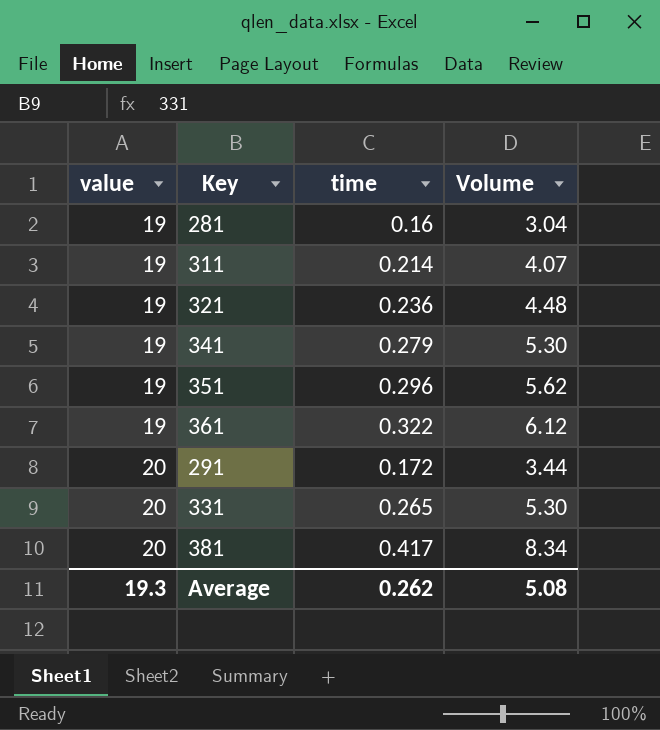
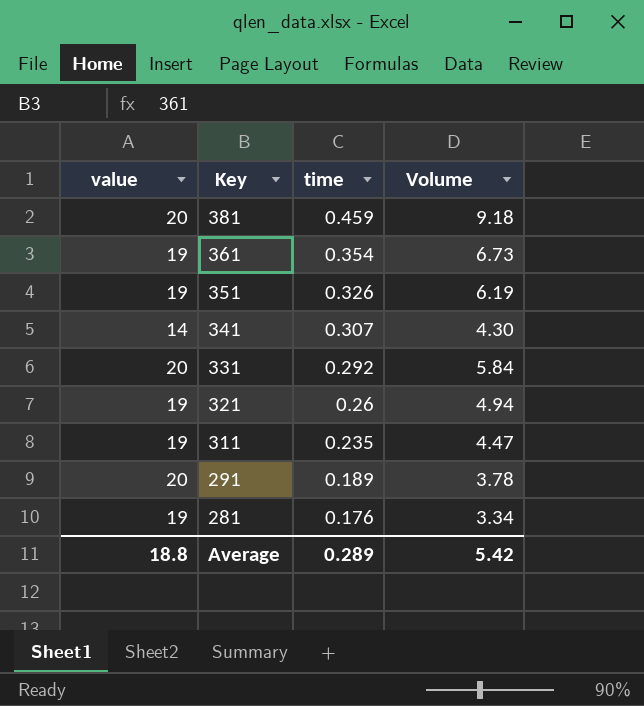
row order: value ascending -> Key descending
381 | time: 0.417 -> 0.459
381 | Volume: 8.34 -> 9.18
361 | time: 0.322 -> 0.354
361 | Volume: 6.12 -> 6.73
351 | time: 0.296 -> 0.326
351 | Volume: 5.62 -> 6.19
341 | value: 19 -> 14
341 | time: 0.279 -> 0.307
341 | Volume: 5.30 -> 4.30
331 | time: 0.265 -> 0.292
331 | Volume: 5.30 -> 5.84
321 | time: 0.236 -> 0.26
321 | Volume: 4.48 -> 4.94
311 | time: 0.214 -> 0.235
311 | Volume: 4.07 -> 4.47
291 | time: 0.172 -> 0.189
291 | Volume: 3.44 -> 3.78
281 | time: 0.16 -> 0.176
281 | Volume: 3.04 -> 3.34
Average | value: 19.3 -> 18.8
Average | time: 0.262 -> 0.289
Average | Volume: 5.08 -> 5.42

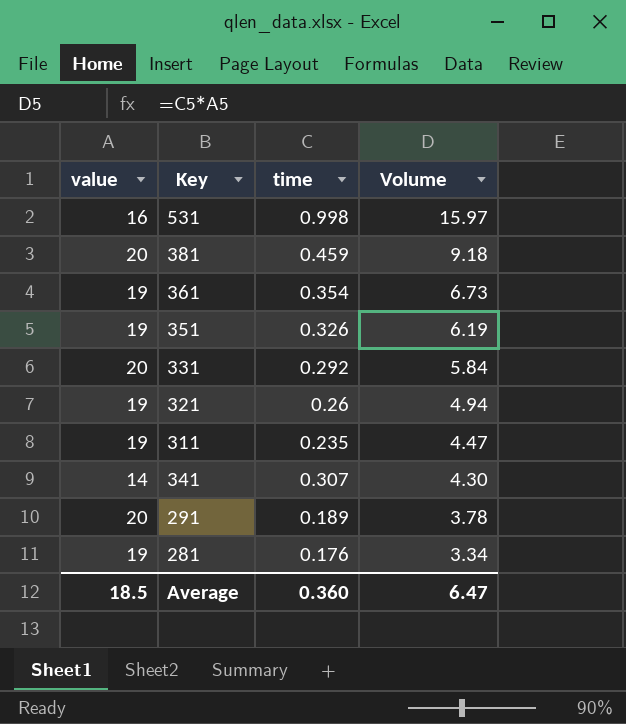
row order: Key descending -> Volume descending
row 531: none -> 16 | 0.998 | 15.97
Average | value: 18.8 -> 18.5
Average | time: 0.289 -> 0.360
Average | Volume: 5.42 -> 6.47

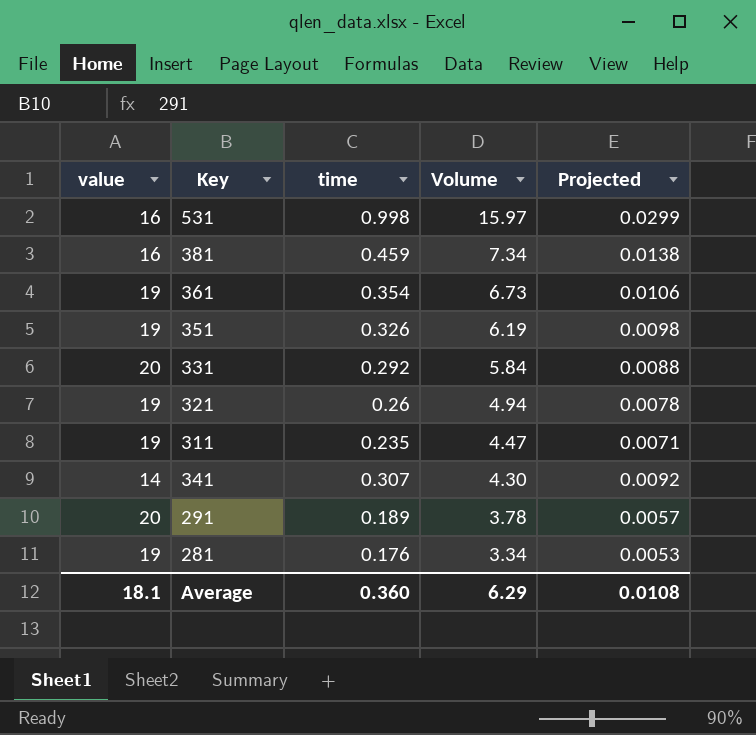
column Projected | formula: none -> [time] * 0.03
381 | value: 20 -> 16
381 | Volume: 9.18 -> 7.34
Average | value: 18.5 -> 18.1
Average | Volume: 6.47 -> 6.29

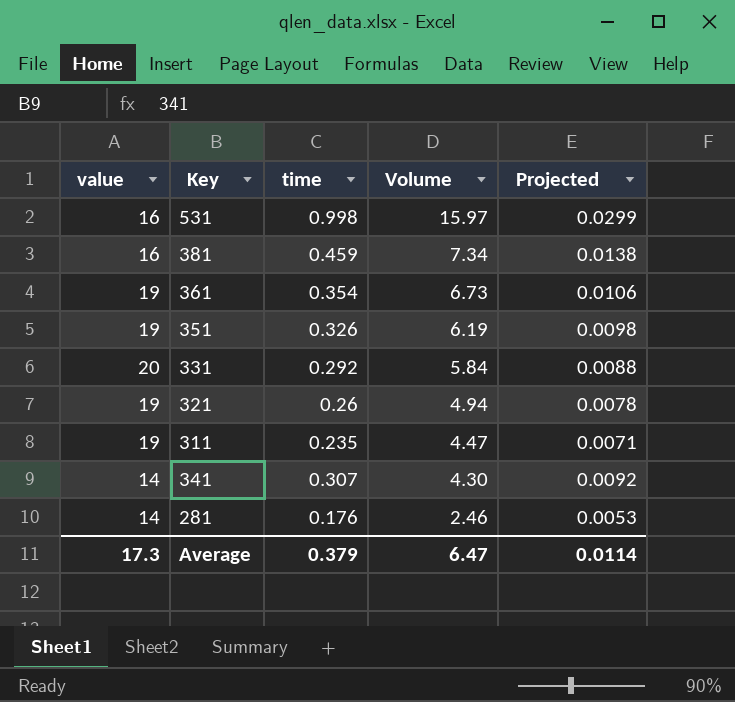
row 291: 20 | 0.189 | 3.78 | 0.0057 -> none
281 | value: 19 -> 14
281 | Volume: 3.34 -> 2.46
Average | value: 18.1 -> 17.3
Average | time: 0.360 -> 0.379
Average | Volume: 6.29 -> 6.47
Average | Projected: 0.0108 -> 0.0114

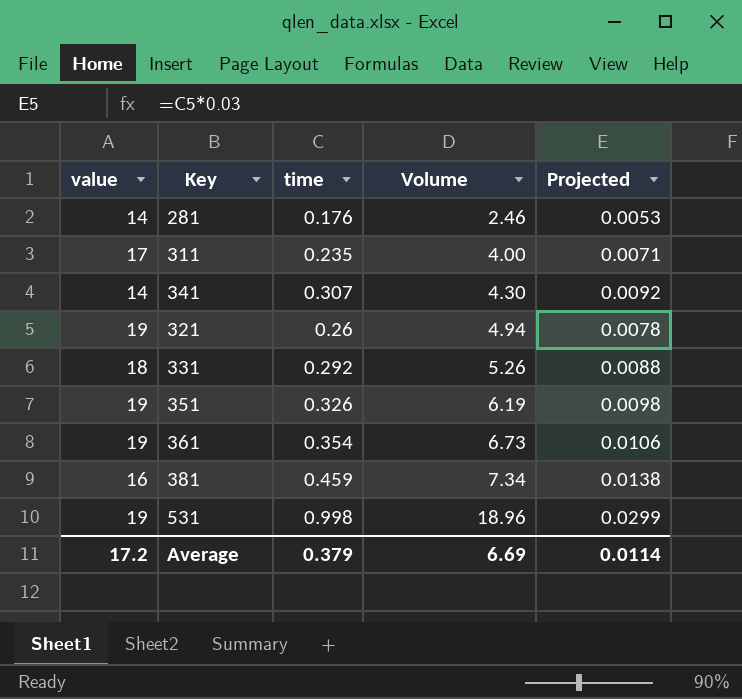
row order: Volume descending -> Volume ascending
311 | value: 19 -> 17
311 | Volume: 4.47 -> 4.00
331 | value: 20 -> 18
331 | Volume: 5.84 -> 5.26
531 | value: 16 -> 19
531 | Volume: 15.97 -> 18.96
Average | value: 17.3 -> 17.2
Average | Volume: 6.47 -> 6.69

